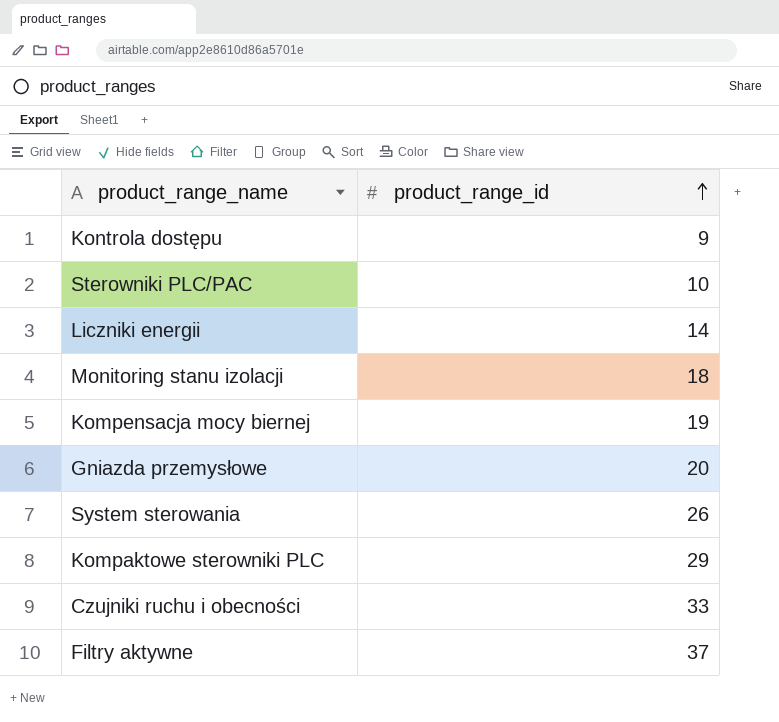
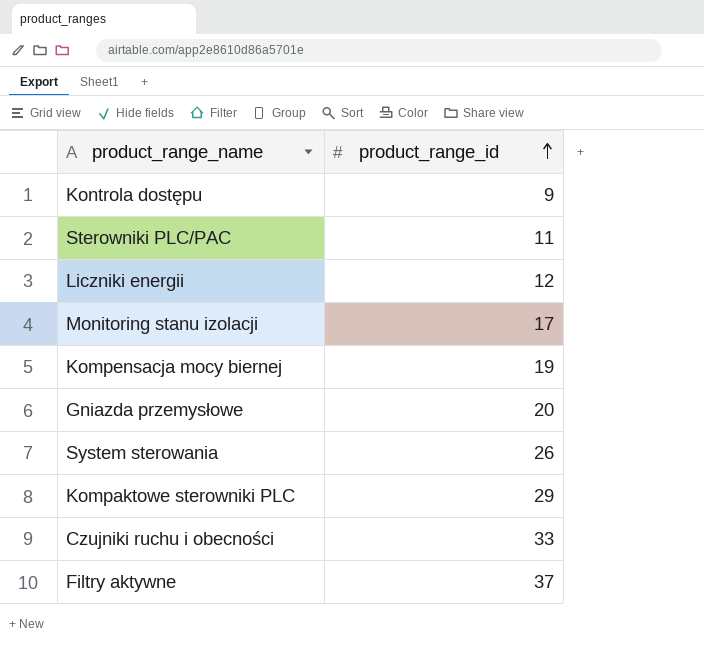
Sterowniki PLC/PAC | product_range_id: 10 -> 11
Liczniki energii | product_range_id: 14 -> 12
Monitoring stanu izolacji | product_range_id: 18 -> 17

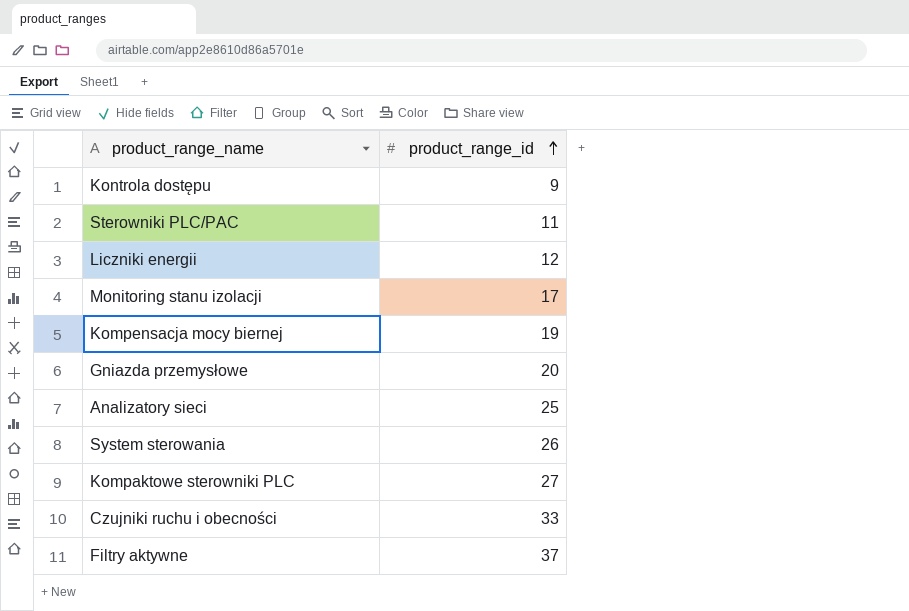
row Analizatory sieci: none -> 25
Kompaktowe sterowniki PLC | product_range_id: 29 -> 27

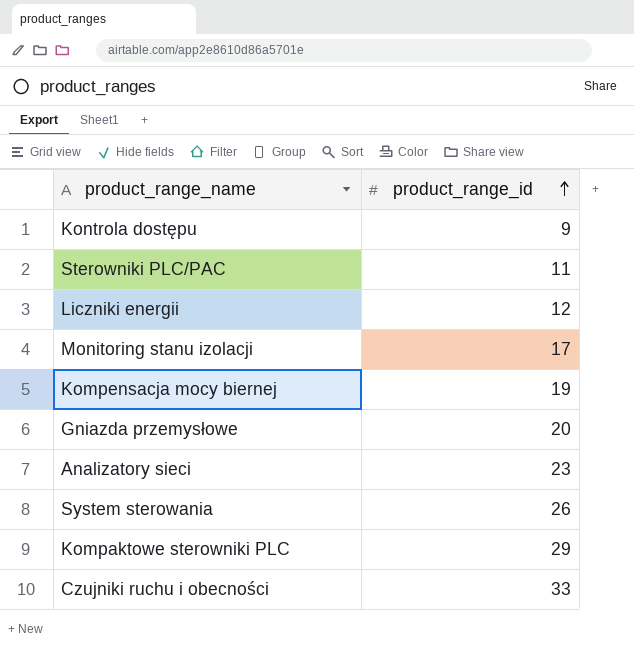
row Filtry aktywne: 37 -> none
Analizatory sieci | product_range_id: 25 -> 23
Kompaktowe sterowniki PLC | product_range_id: 27 -> 29

